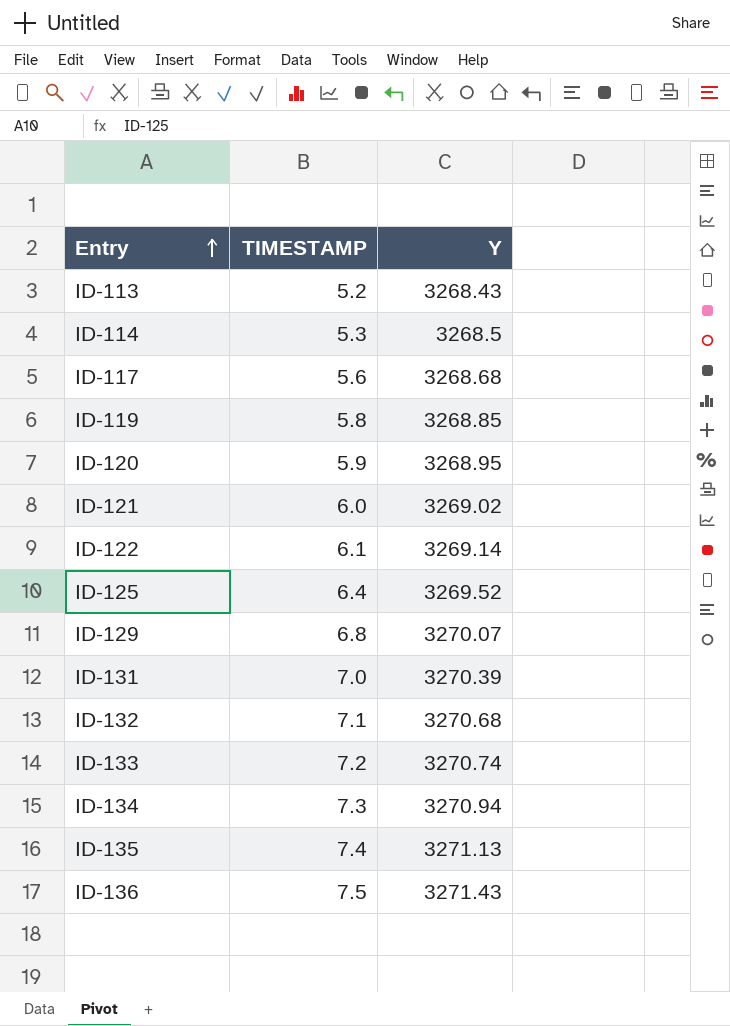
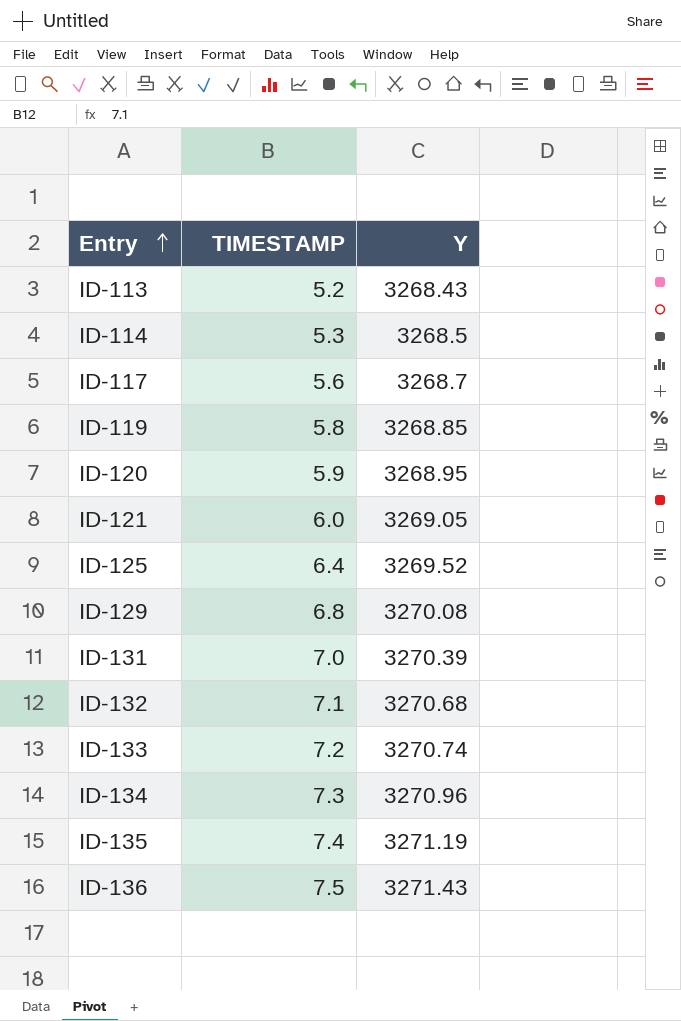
row ID-122: 6.1 | 3269.14 -> none
ID-117 | Y: 3268.68 -> 3268.7
ID-121 | Y: 3269.02 -> 3269.05
ID-129 | Y: 3270.07 -> 3270.08
ID-134 | Y: 3270.94 -> 3270.96
ID-135 | Y: 3271.13 -> 3271.19

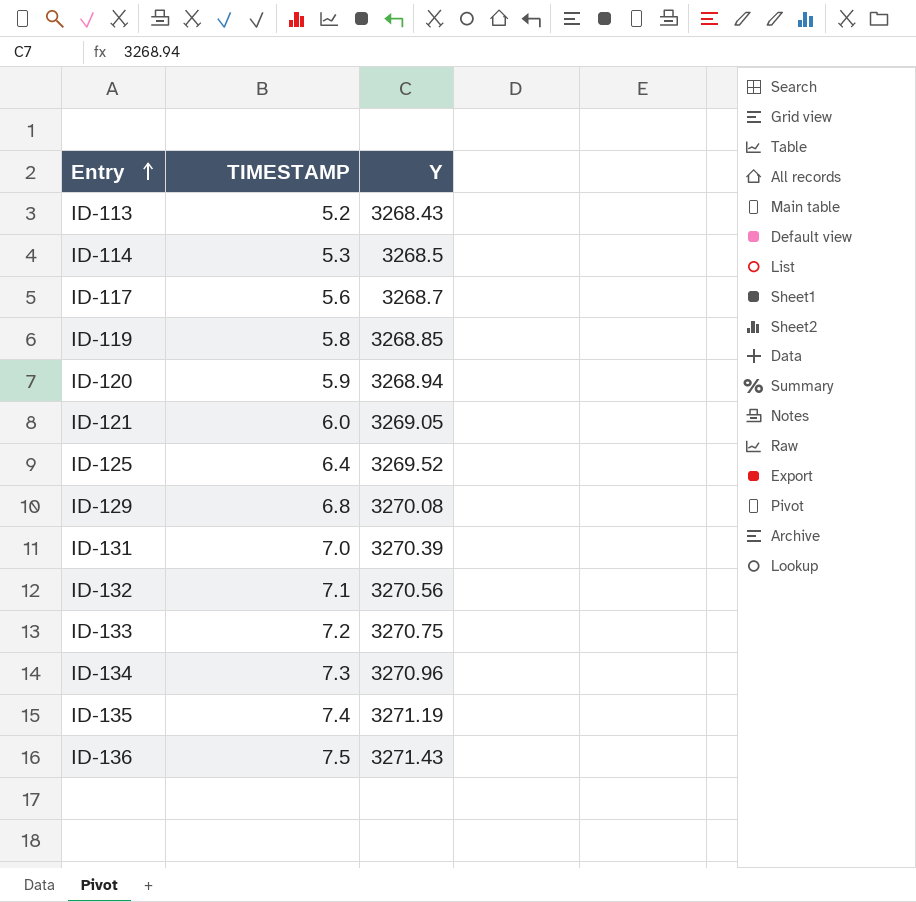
ID-120 | Y: 3268.95 -> 3268.94
ID-132 | Y: 3270.68 -> 3270.56
ID-133 | Y: 3270.74 -> 3270.75

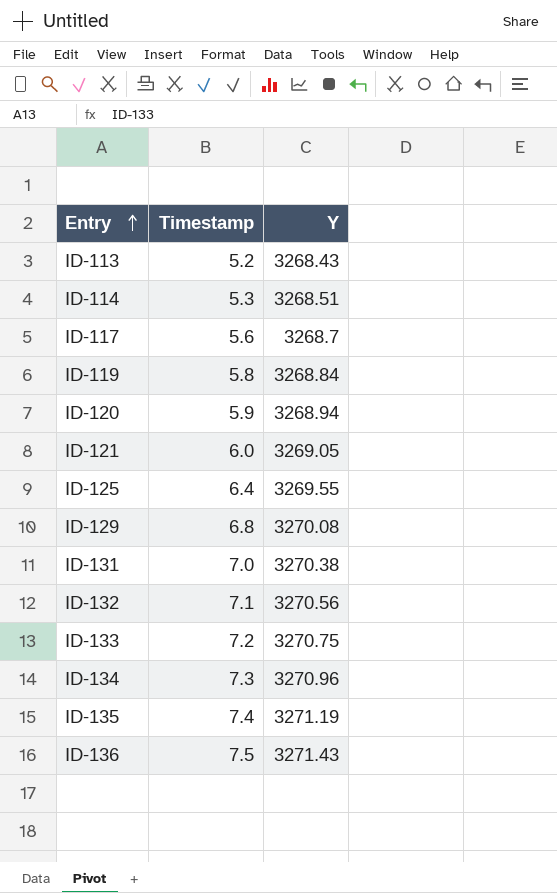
column name: TIMESTAMP -> Timestamp
ID-114 | Y: 3268.5 -> 3268.51
ID-119 | Y: 3268.85 -> 3268.84
ID-125 | Y: 3269.52 -> 3269.55
ID-131 | Y: 3270.39 -> 3270.38

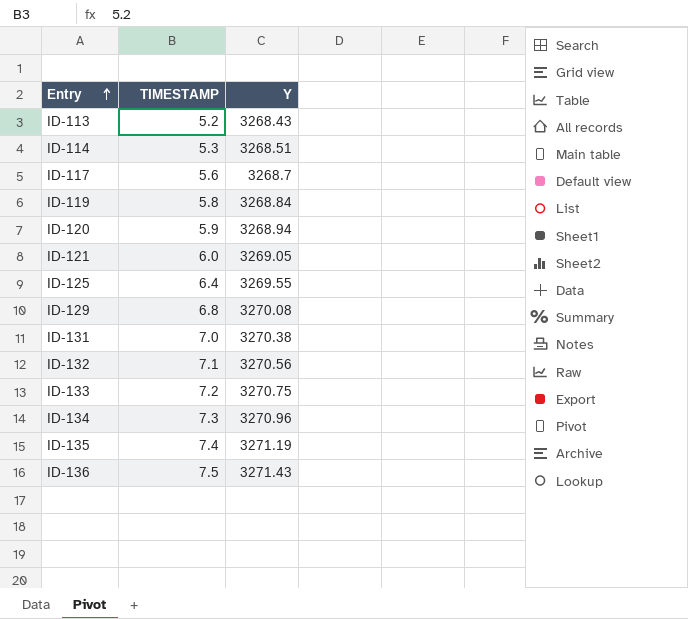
column name: Timestamp -> TIMESTAMP

